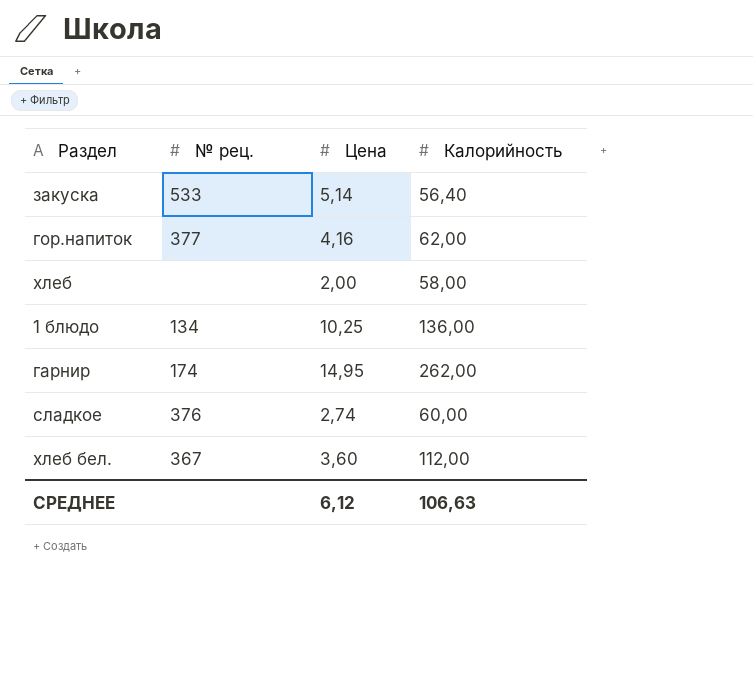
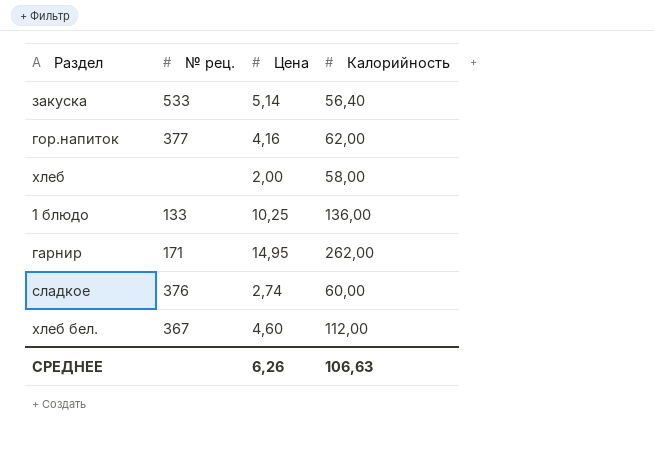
1 блюдо | № рец.: 134 -> 133
гарнир | № рец.: 174 -> 171
хлеб бел. | Цена: 3,60 -> 4,60
СРЕДНЕЕ | Цена: 6,12 -> 6,26

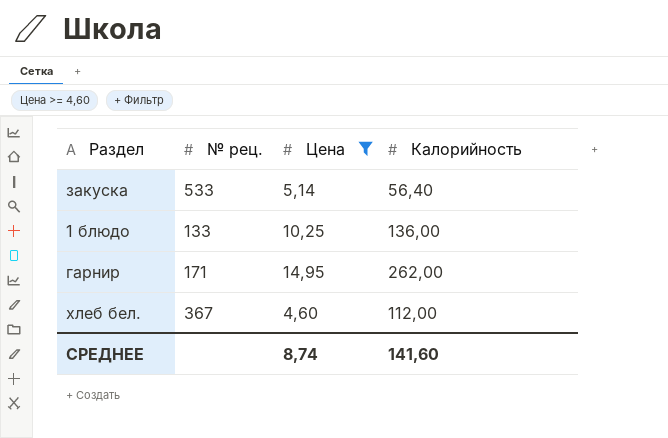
filter: none -> Цена >= 4,60
СРЕДНЕЕ | Цена: 6,26 -> 8,74
СРЕДНЕЕ | Калорийность: 106,63 -> 141,60

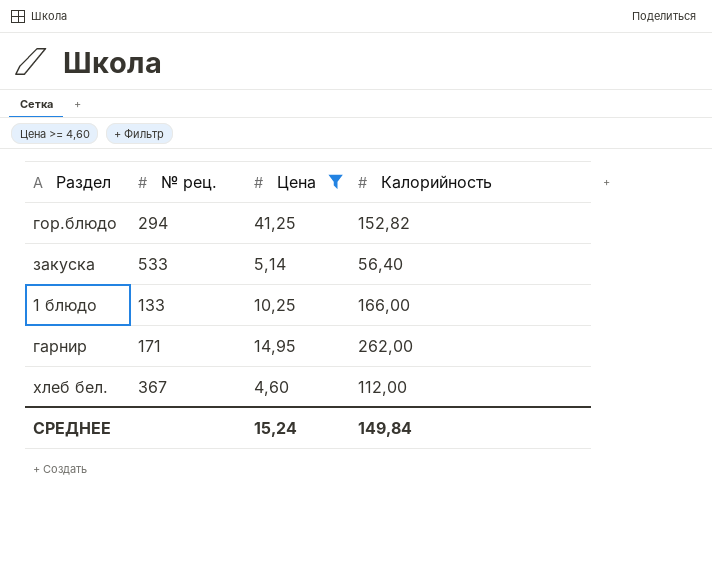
row гор.блюдо: none -> 294 | 41,25 | 152,82
1 блюдо | Калорийность: 136,00 -> 166,00
СРЕДНЕЕ | Цена: 8,74 -> 15,24
СРЕДНЕЕ | Калорийность: 141,60 -> 149,84

